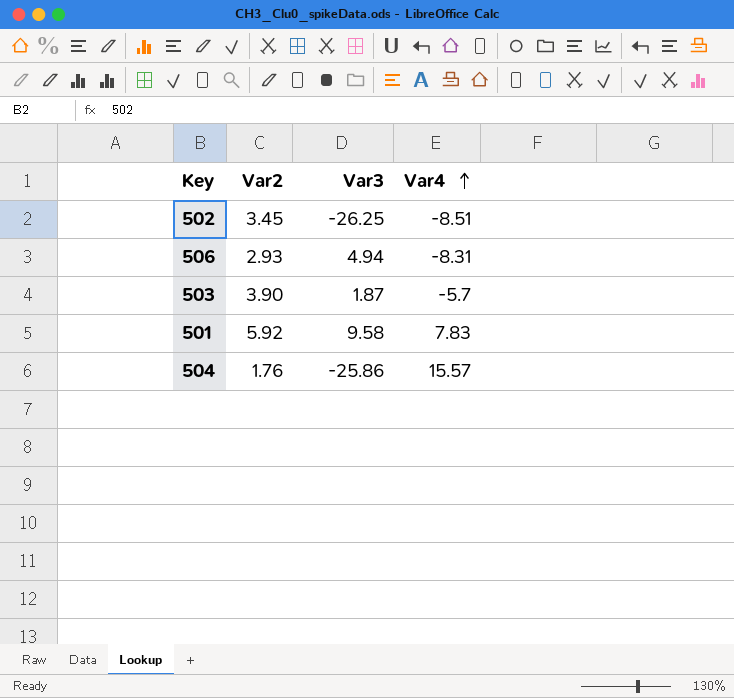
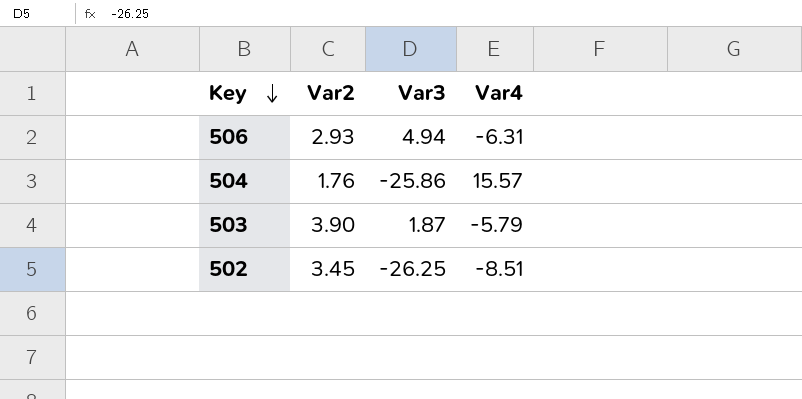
row order: Var4 ascending -> Key descending
row 501: 5.92 | 9.58 | 7.83 -> none
506 | Var4: -8.31 -> -6.31
503 | Var4: -5.7 -> -5.79

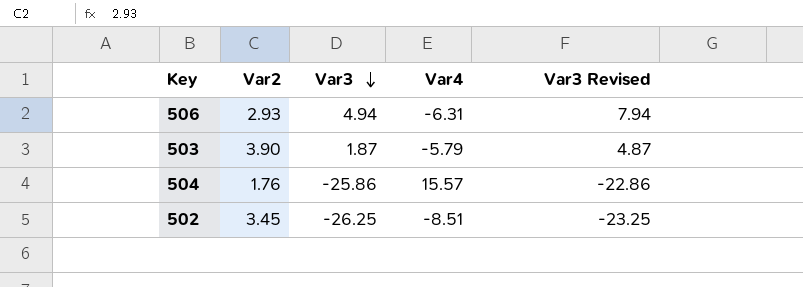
row order: Key descending -> Var3 descending
column Var3 Revised | formula: none -> [Var3] + 3

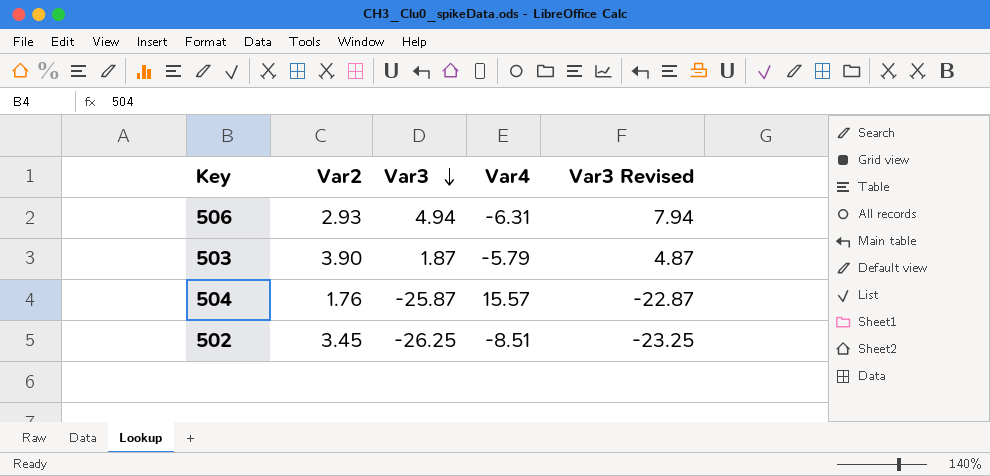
504 | Var3: -25.86 -> -25.87
504 | Var3 Revised: -22.86 -> -22.87

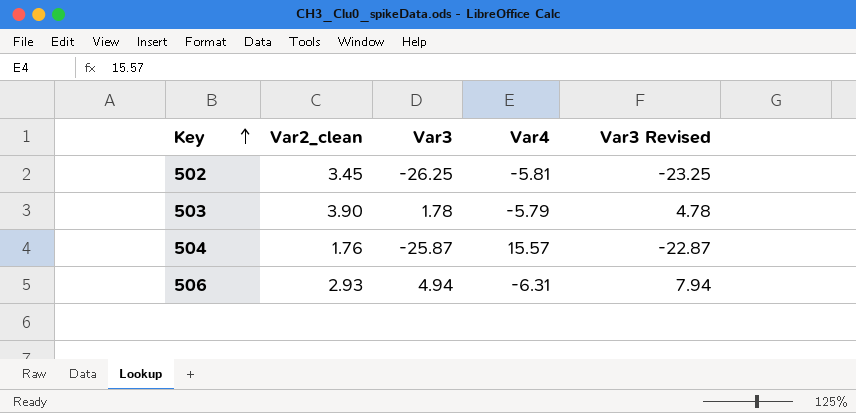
row order: Var3 descending -> Key ascending
column name: Var2 -> Var2_clean
502 | Var4: -8.51 -> -5.81
503 | Var3: 1.87 -> 1.78
503 | Var3 Revised: 4.87 -> 4.78

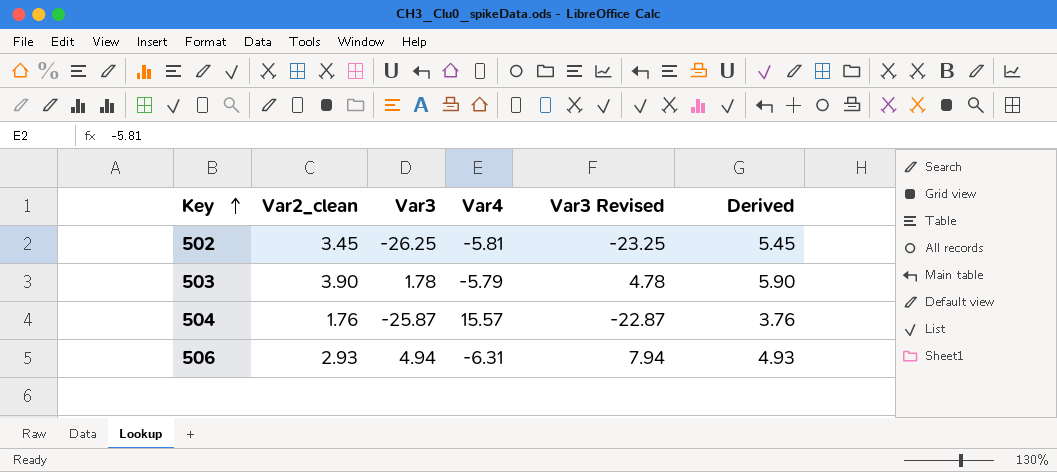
column Derived | formula: none -> [Var2_clean] + 2

